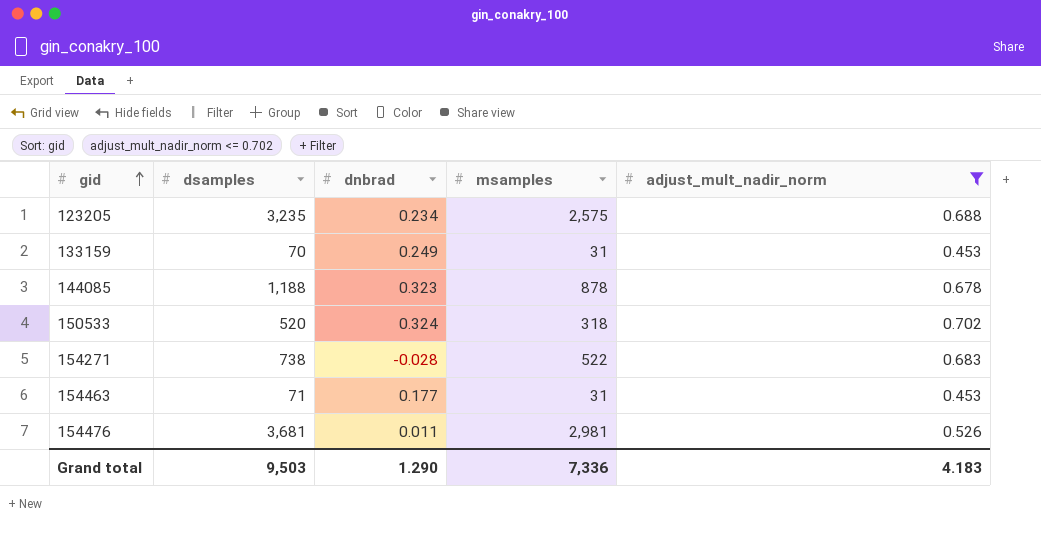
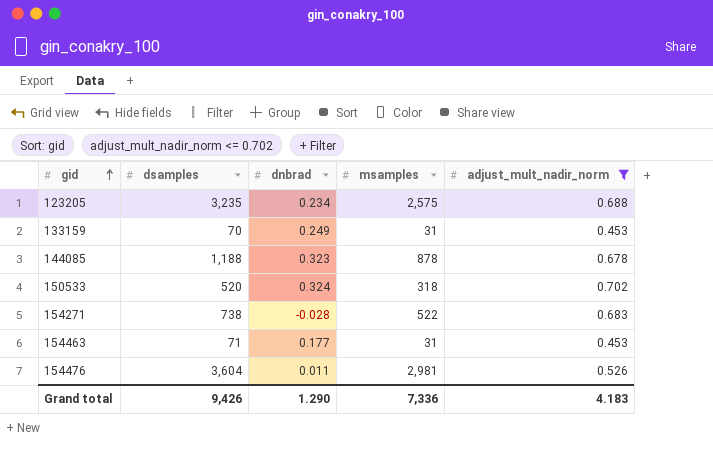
154476 | dsamples: 3,681 -> 3,604
Grand total | dsamples: 9,503 -> 9,426

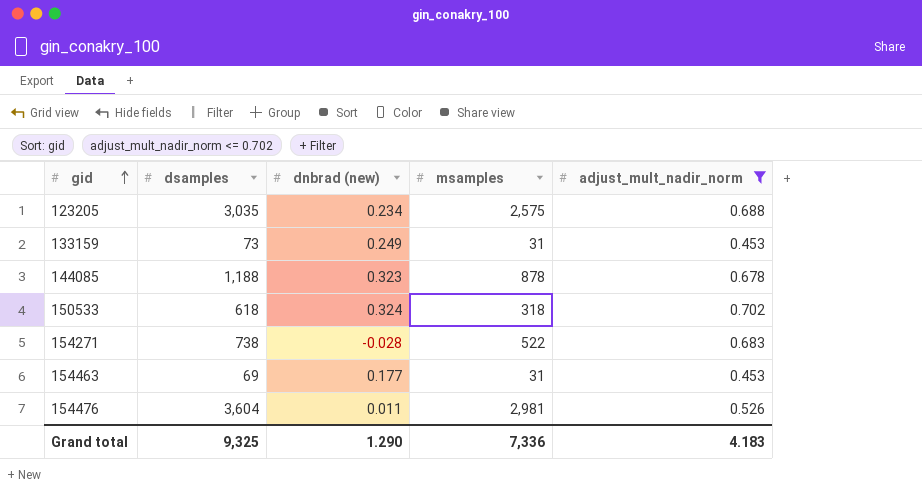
column name: dnbrad -> dnbrad (new)
123205 | dsamples: 3,235 -> 3,035
133159 | dsamples: 70 -> 73
150533 | dsamples: 520 -> 618
154463 | dsamples: 71 -> 69
Grand total | dsamples: 9,426 -> 9,325

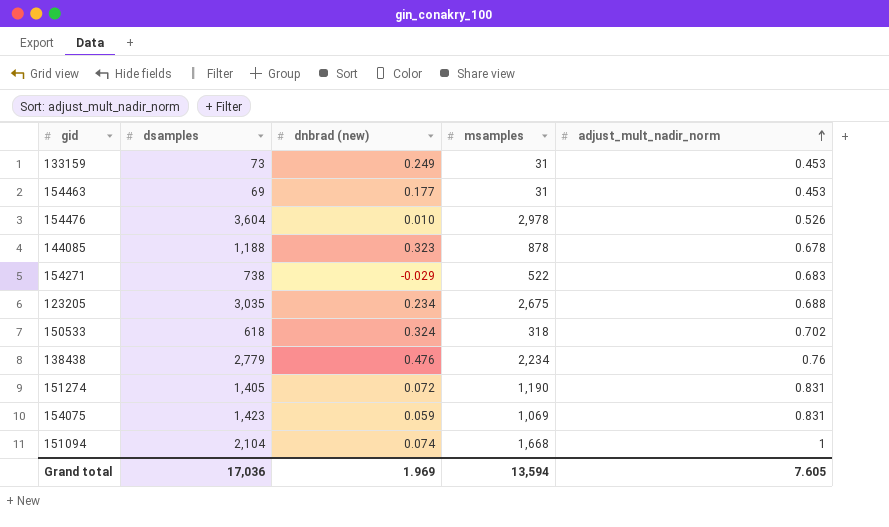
filter: adjust_mult_nadir_norm <= 0.702 -> none
row order: gid ascending -> adjust_mult_nadir_norm ascending
154476 | dnbrad (new): 0.011 -> 0.010
154476 | msamples: 2,981 -> 2,978
154271 | dnbrad (new): -0.028 -> -0.029
123205 | msamples: 2,575 -> 2,675
Grand total | dsamples: 9,325 -> 17,036
Grand total | dnbrad (new): 1.290 -> 1.969
Grand total | msamples: 7,336 -> 13,594
Grand total | adjust_mult_nadir_norm: 4.183 -> 7.605

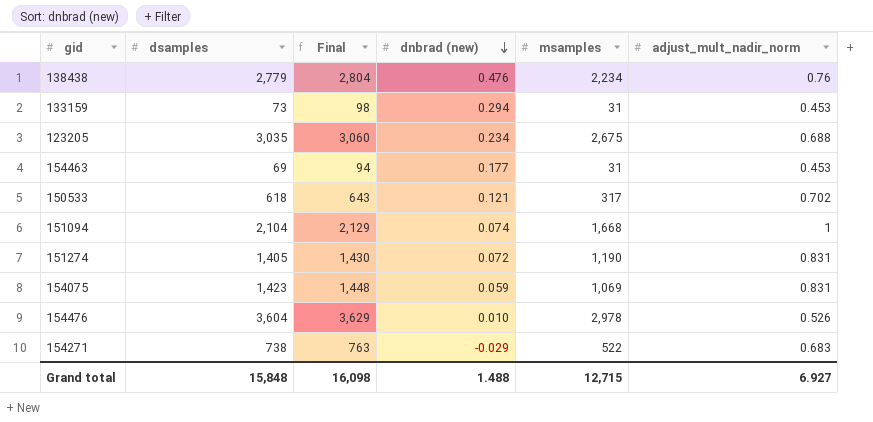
row order: adjust_mult_nadir_norm ascending -> dnbrad (new) descending
column Final | formula: none -> [dsamples] + 25
row 144085: 1,188 | 0.323 | 878 | 0.678 -> none
133159 | dnbrad (new): 0.249 -> 0.294
150533 | dnbrad (new): 0.324 -> 0.121
150533 | msamples: 318 -> 317
Grand total | dsamples: 17,036 -> 15,848
Grand total | dnbrad (new): 1.969 -> 1.488
Grand total | msamples: 13,594 -> 12,715
Grand total | adjust_mult_nadir_norm: 7.605 -> 6.927

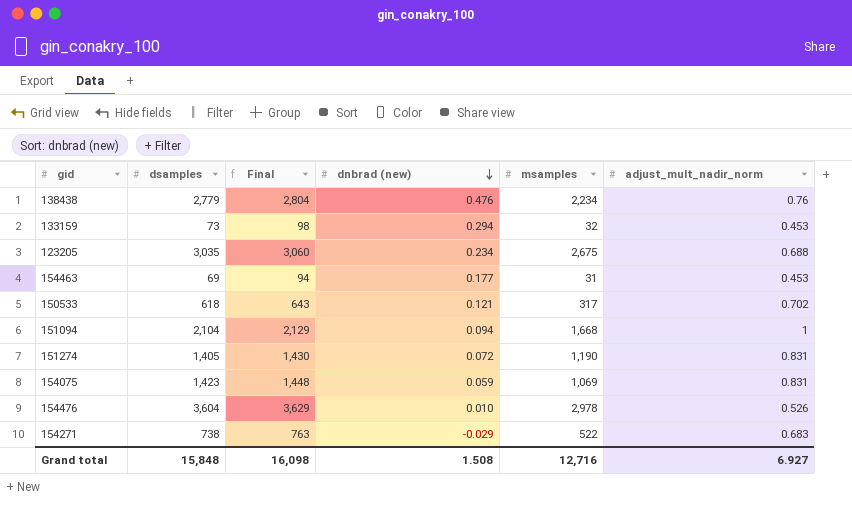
133159 | msamples: 31 -> 32
151094 | dnbrad (new): 0.074 -> 0.094
Grand total | dnbrad (new): 1.488 -> 1.508
Grand total | msamples: 12,715 -> 12,716

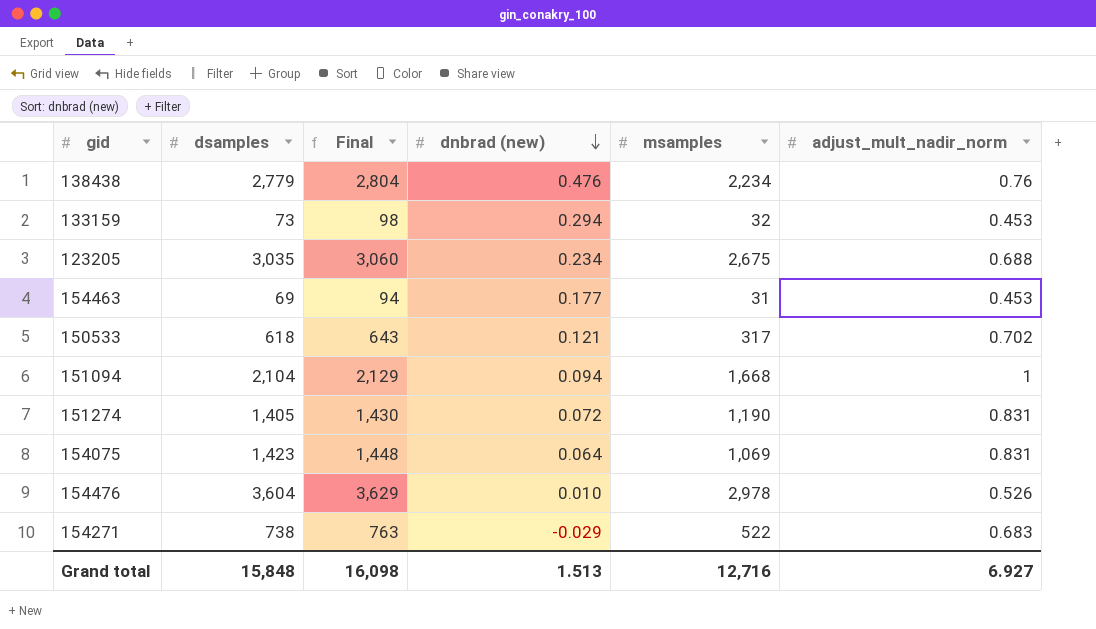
154075 | dnbrad (new): 0.059 -> 0.064
Grand total | dnbrad (new): 1.508 -> 1.513

